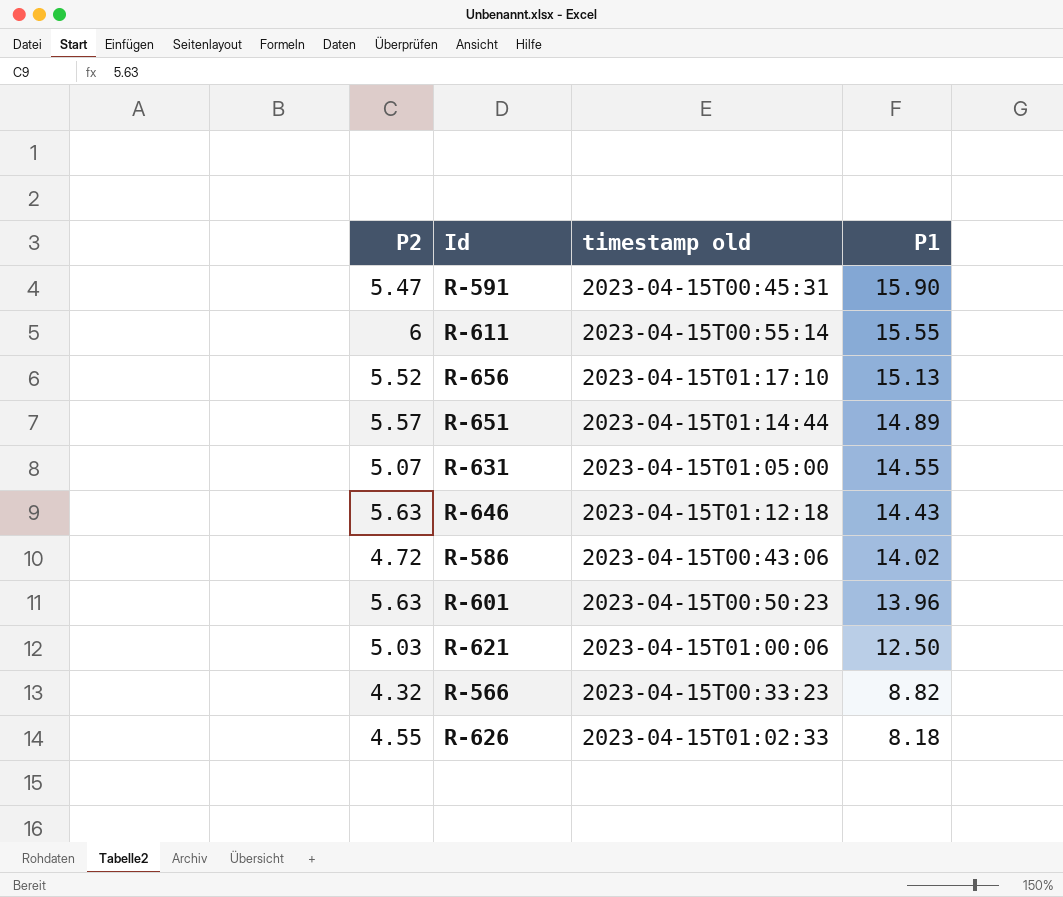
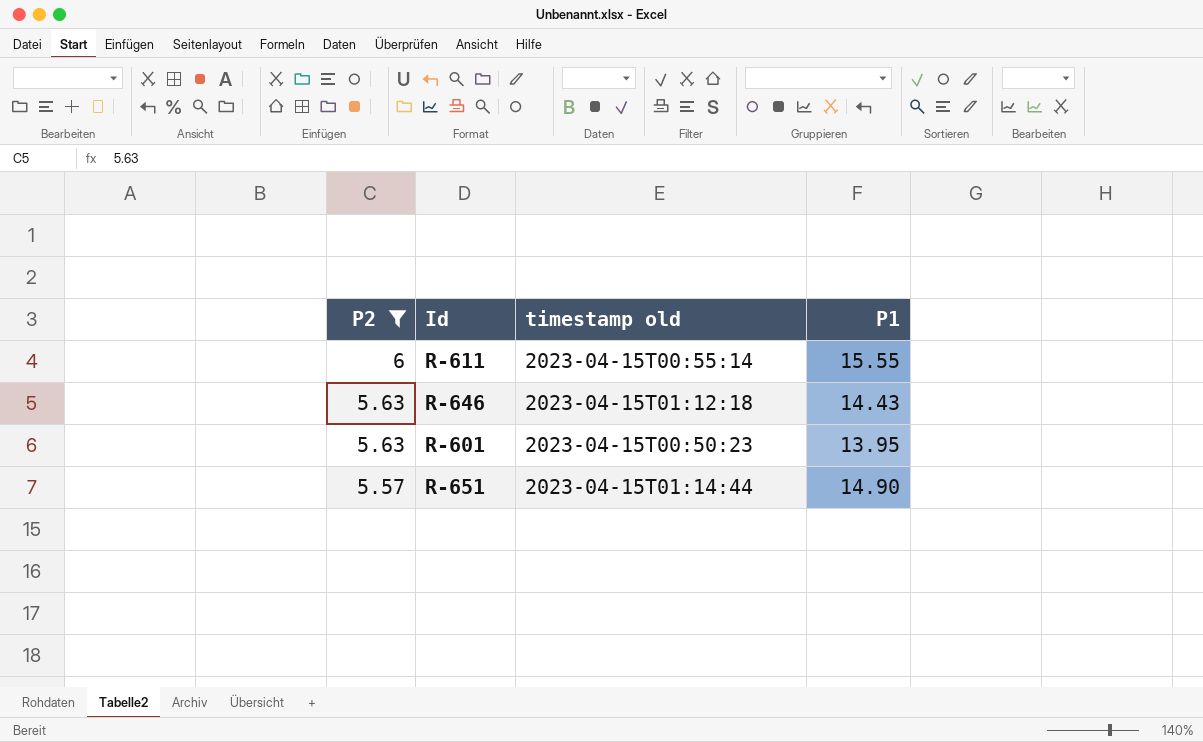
filter: none -> P2 >= 5.57
row order: P1 descending -> P2 descending
R-601 | P1: 13.96 -> 13.95
R-651 | P1: 14.89 -> 14.90

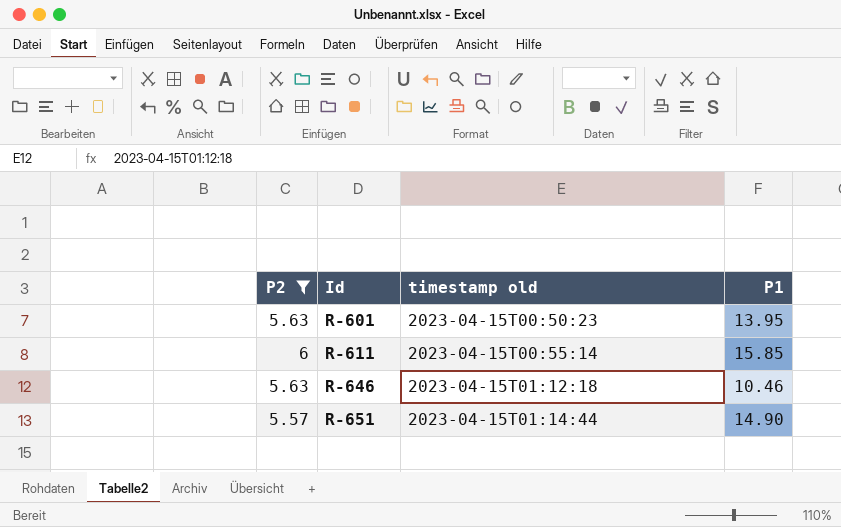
row order: P2 descending -> Id ascending
R-611 | P1: 15.55 -> 15.85
R-646 | P1: 14.43 -> 10.46

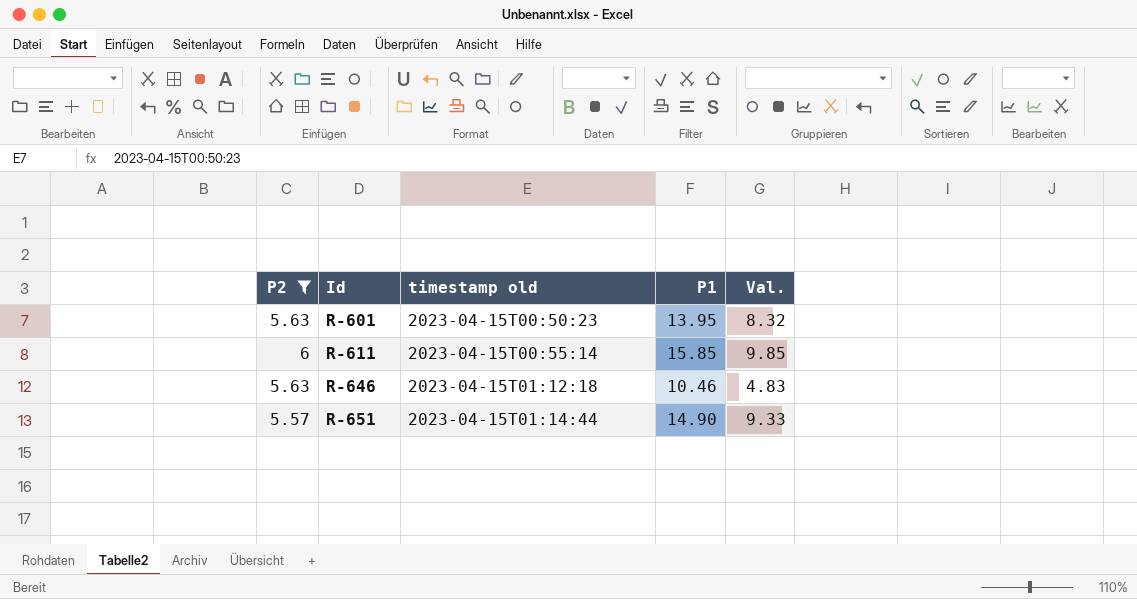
column Val. | formula: none -> [P1] - [P2]

